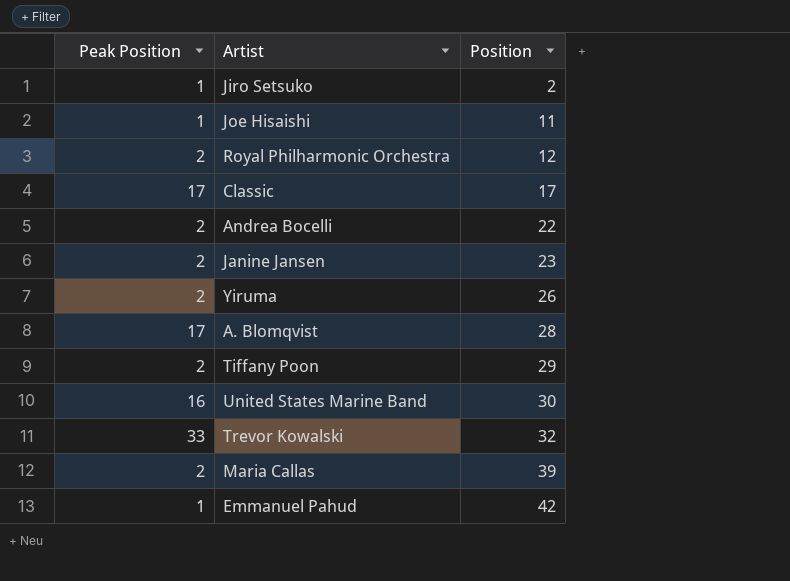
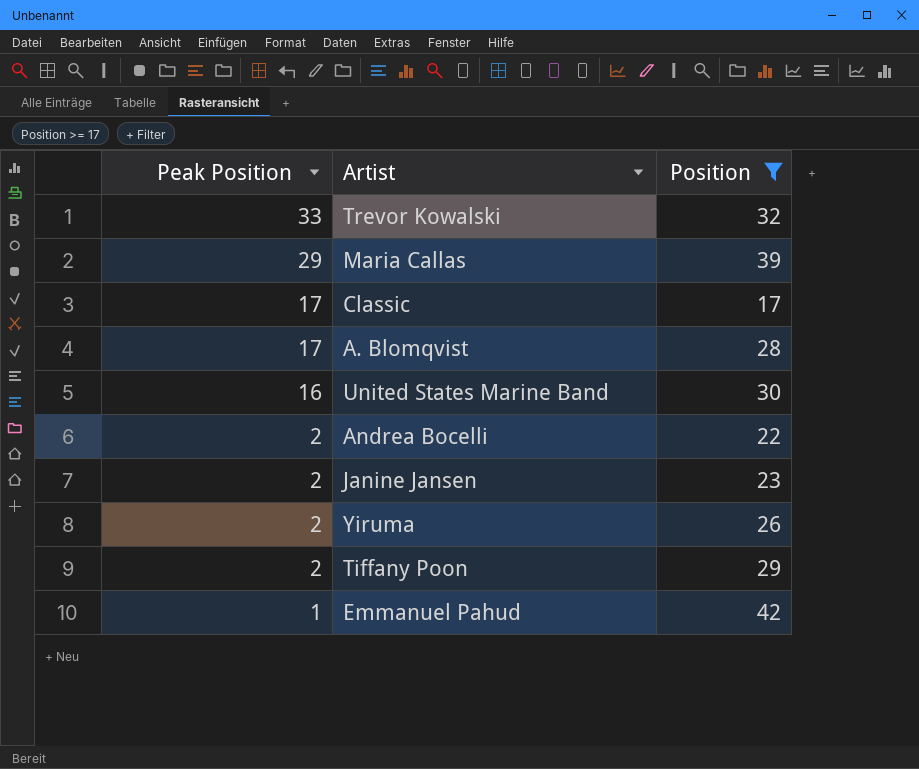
filter: none -> Position >= 17
row order: Position ascending -> Peak Position descending
Maria Callas | Peak Position: 2 -> 29

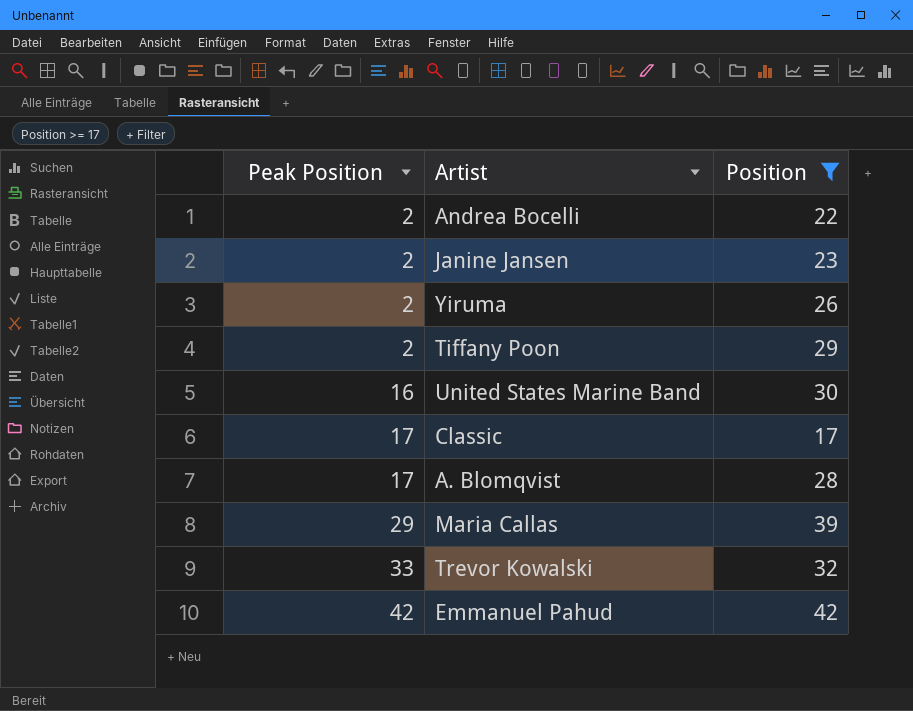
row order: Peak Position descending -> Peak Position ascending
Emmanuel Pahud | Peak Position: 1 -> 42

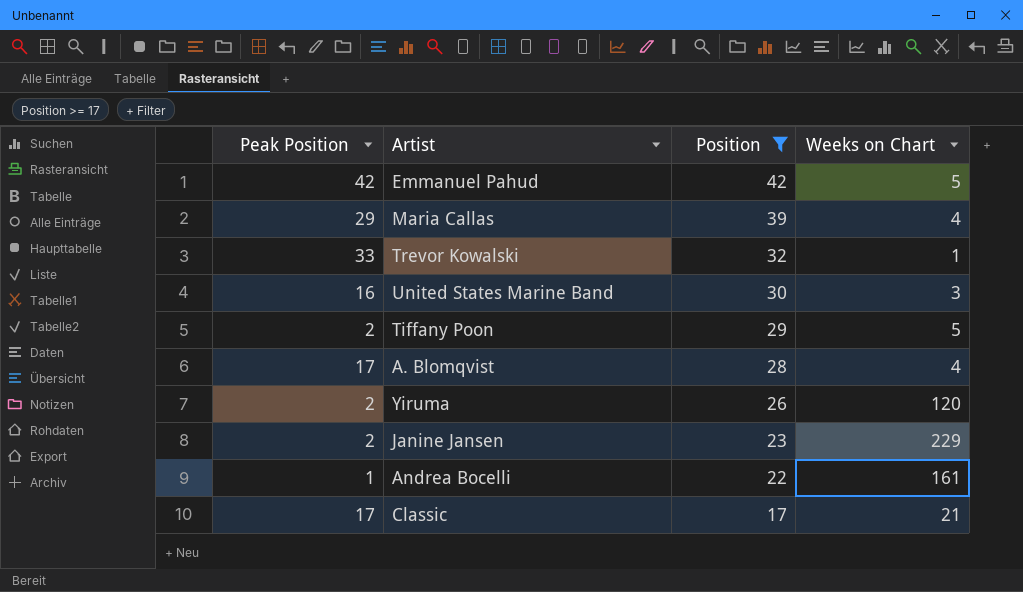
row order: Peak Position ascending -> Position descending
column Weeks on Chart | position: none -> 4
Andrea Bocelli | Peak Position: 2 -> 1

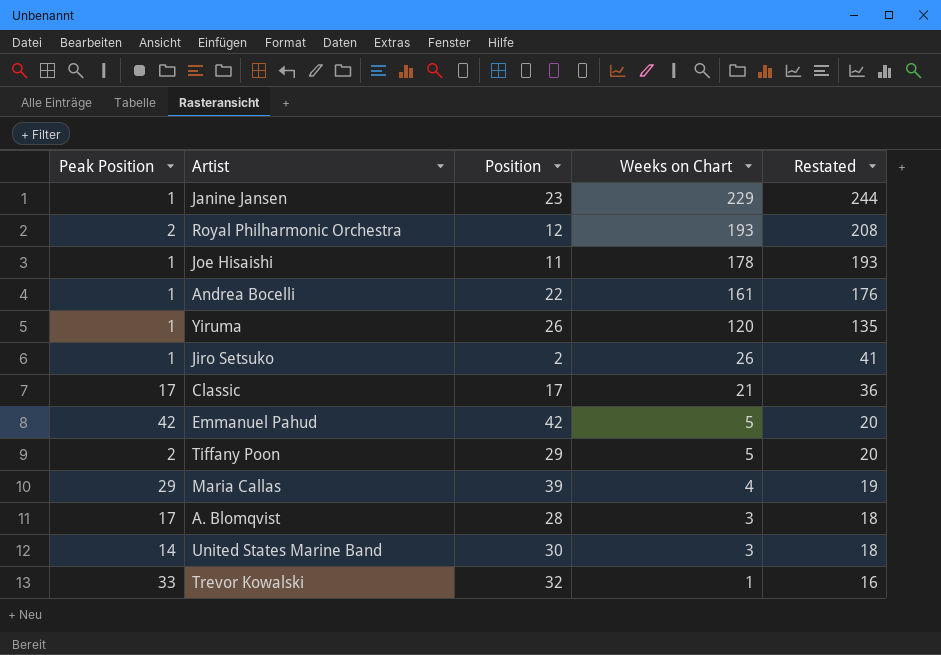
filter: Position >= 17 -> none
row order: Position descending -> Weeks on Chart descending
column Restated | formula: none -> [Weeks on Chart] + 15
Janine Jansen | Peak Position: 2 -> 1
Yiruma | Peak Position: 2 -> 1
A. Blomqvist | Weeks on Chart: 4 -> 3
United States Marine Band | Peak Position: 16 -> 14

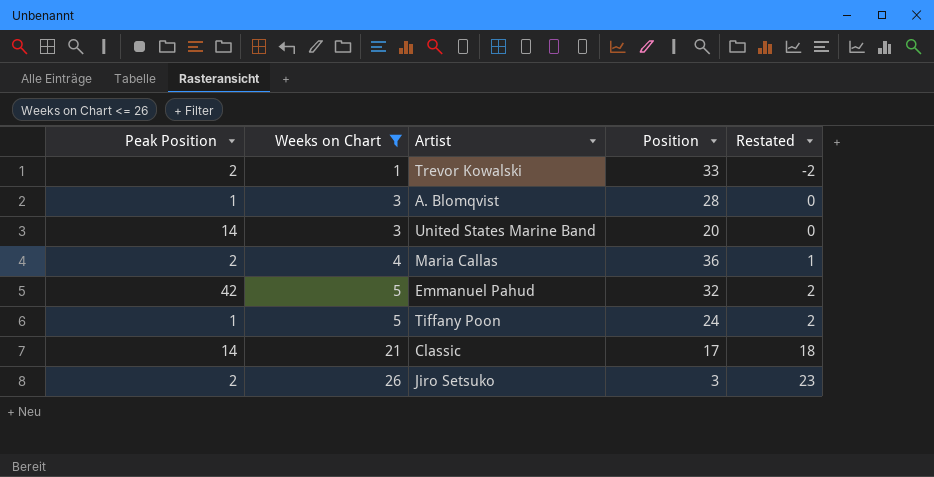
filter: none -> Weeks on Chart <= 26
row order: Weeks on Chart descending -> Weeks on Chart ascending
column Weeks on Chart | position: 4 -> 2
column Restated | formula: [Weeks on Chart] + 15 -> [Weeks on Chart] - 3
Trevor Kowalski | Peak Position: 33 -> 2
Trevor Kowalski | Position: 32 -> 33
A. Blomqvist | Peak Position: 17 -> 1
United States Marine Band | Position: 30 -> 20
Maria Callas | Peak Position: 29 -> 2
Maria Callas | Position: 39 -> 36
Emmanuel Pahud | Position: 42 -> 32
Tiffany Poon | Peak Position: 2 -> 1
Tiffany Poon | Position: 29 -> 24
Classic | Peak Position: 17 -> 14
Jiro Setsuko | Peak Position: 1 -> 2
Jiro Setsuko | Position: 2 -> 3

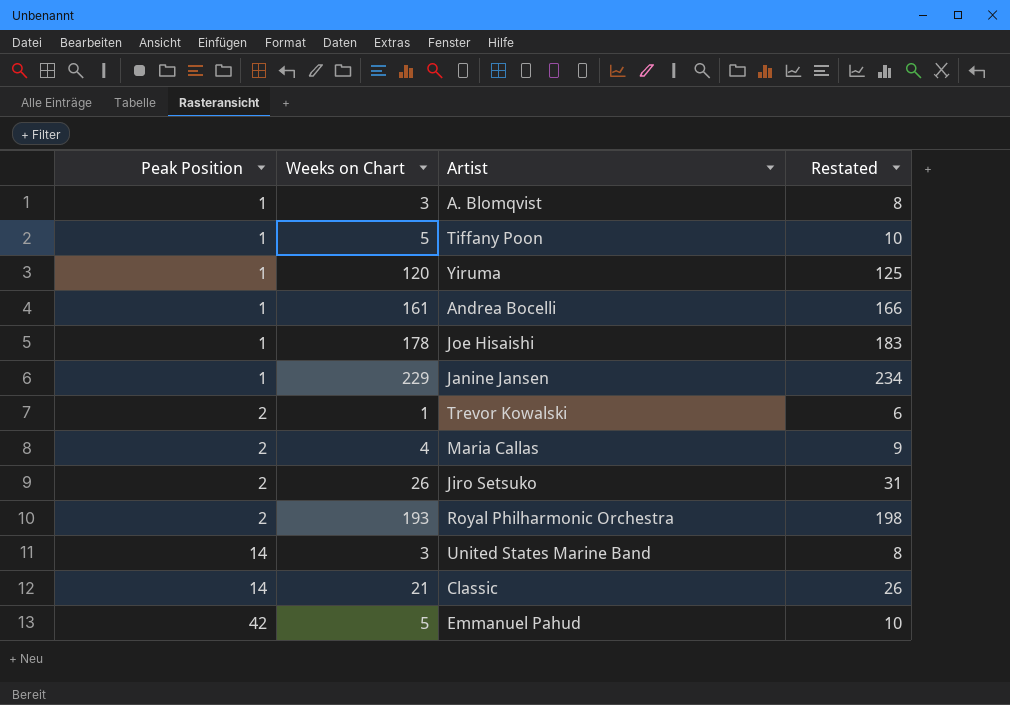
filter: Weeks on Chart <= 26 -> none
row order: Weeks on Chart ascending -> Peak Position ascending
column Position | position: 4 -> none
column Restated | formula: [Weeks on Chart] - 3 -> [Weeks on Chart] + 5

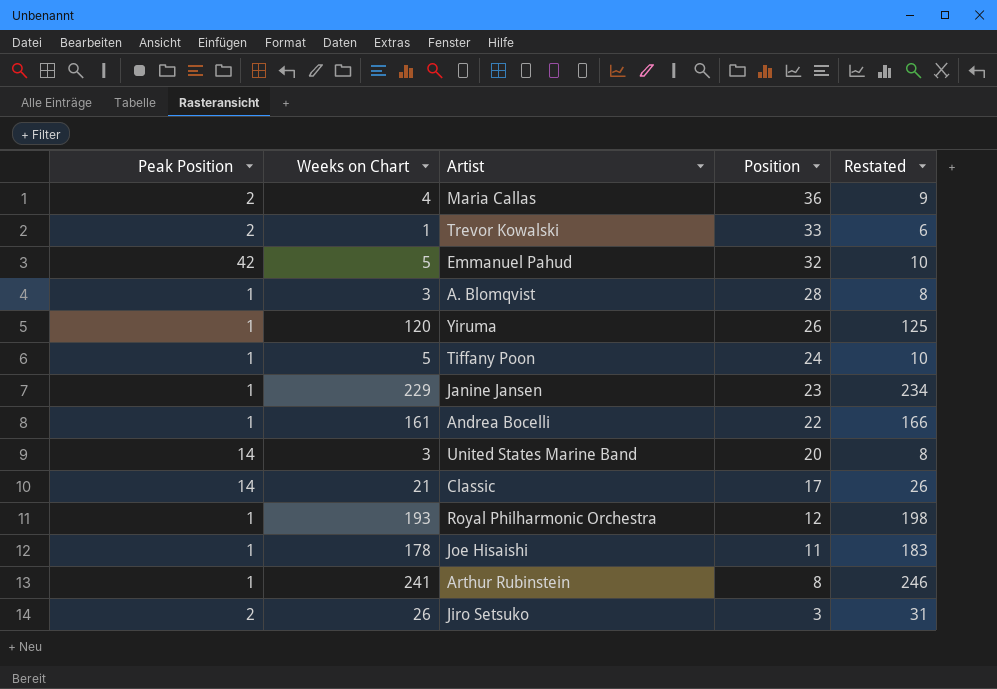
row order: Peak Position ascending -> Position descending
column Position | position: none -> 4
Royal Philharmonic Orchestra | Peak Position: 2 -> 1
row Arthur Rubinstein: none -> 1 | 241 | 8 | 246

